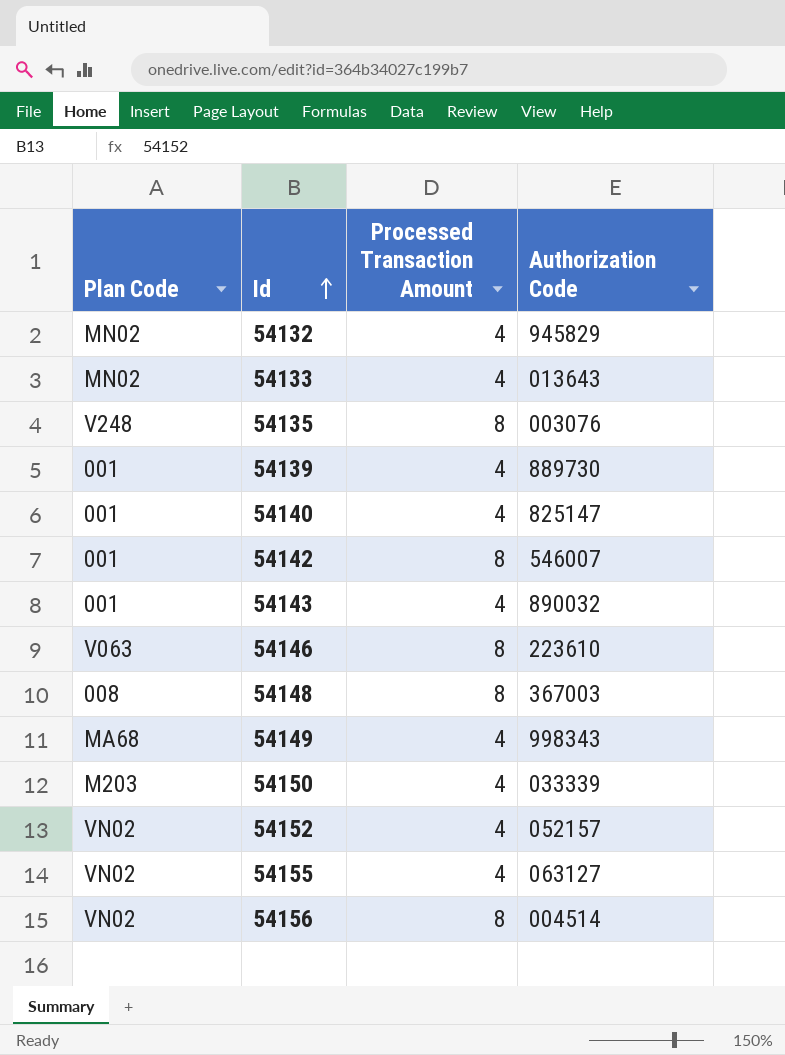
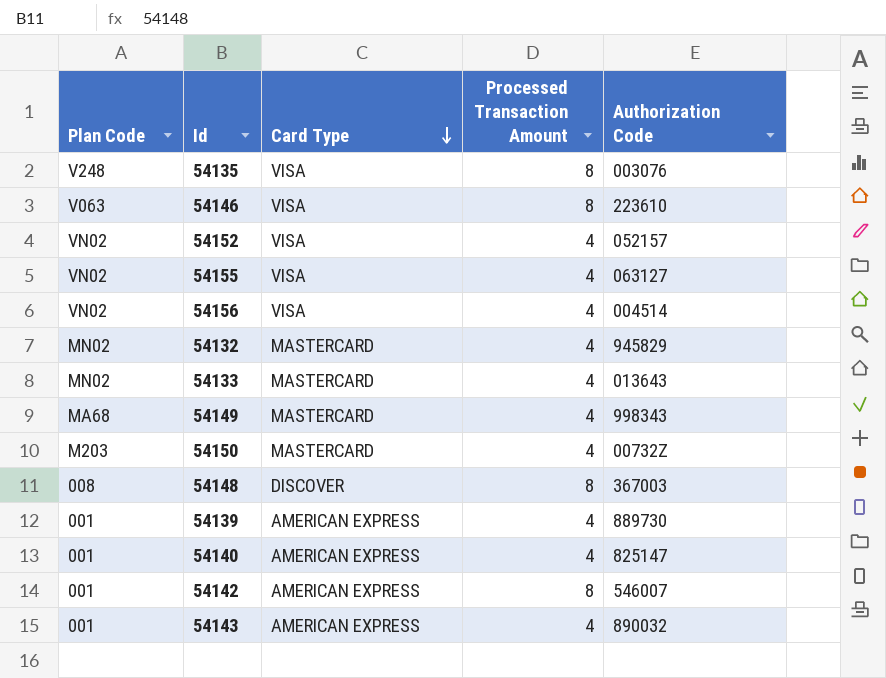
row order: Id ascending -> Card Type descending
column Card Type | position: none -> 3
54156 | Processed Transaction Amount: 8 -> 4
54150 | Authorization Code: 033339 -> 00732Z

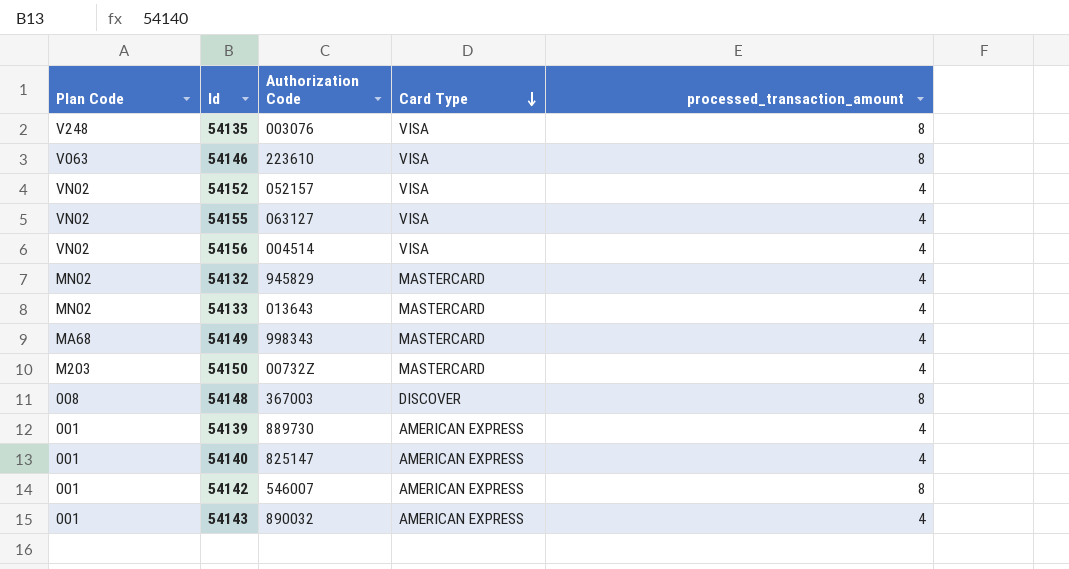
column Authorization Code | position: 5 -> 3
column name: Processed Transaction Amount -> processed_transaction_amount

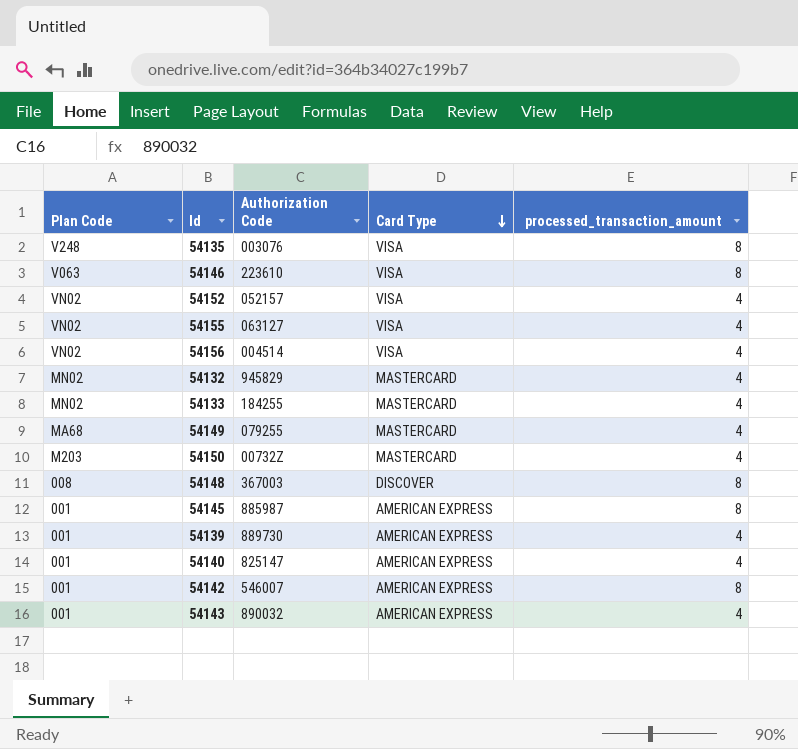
54133 | Authorization Code: 013643 -> 184255
54149 | Authorization Code: 998343 -> 079255
row 54145: none -> 001 | 885987 | AMERICAN EXPRESS | 8

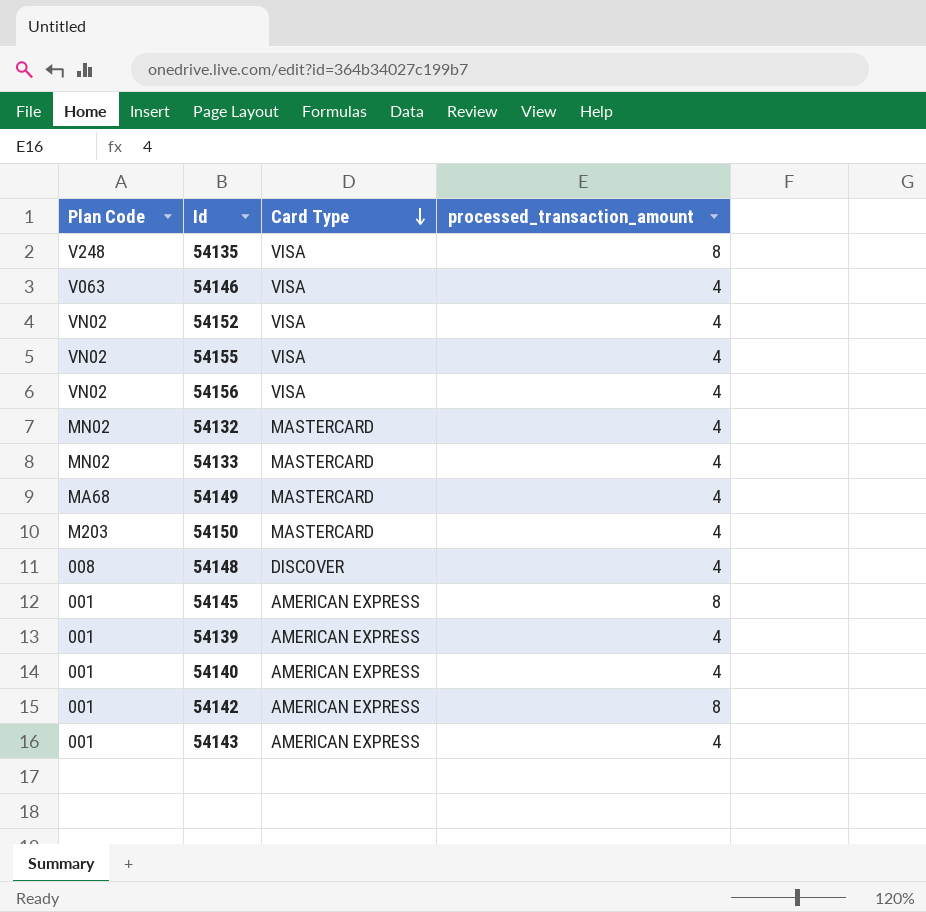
column Authorization Code | position: 3 -> none
54146 | processed_transaction_amount: 8 -> 4
54148 | processed_transaction_amount: 8 -> 4

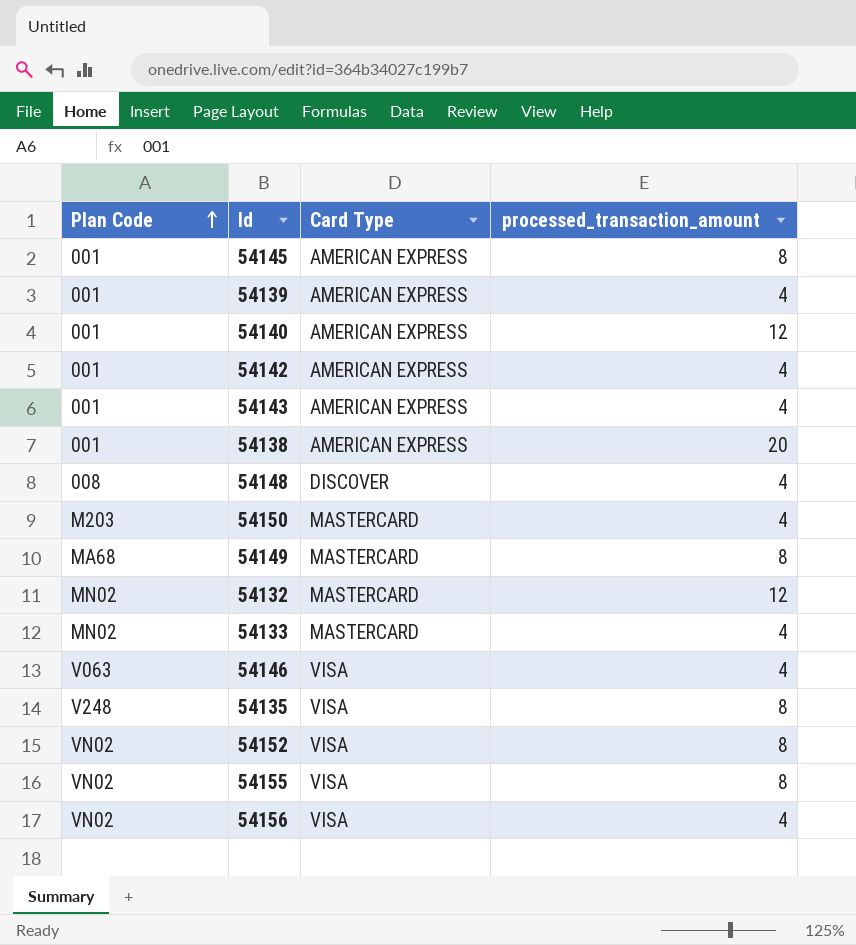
row order: Card Type descending -> Plan Code ascending
54140 | processed_transaction_amount: 4 -> 12
54142 | processed_transaction_amount: 8 -> 4
row 54138: none -> 001 | AMERICAN EXPRESS | 20
54149 | processed_transaction_amount: 4 -> 8
54132 | processed_transaction_amount: 4 -> 12
54152 | processed_transaction_amount: 4 -> 8
54155 | processed_transaction_amount: 4 -> 8

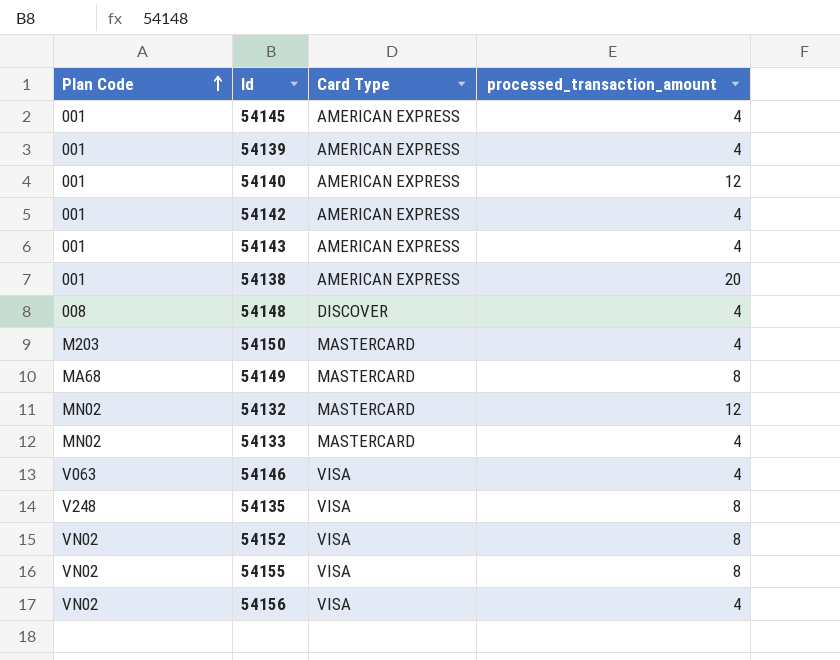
54145 | processed_transaction_amount: 8 -> 4

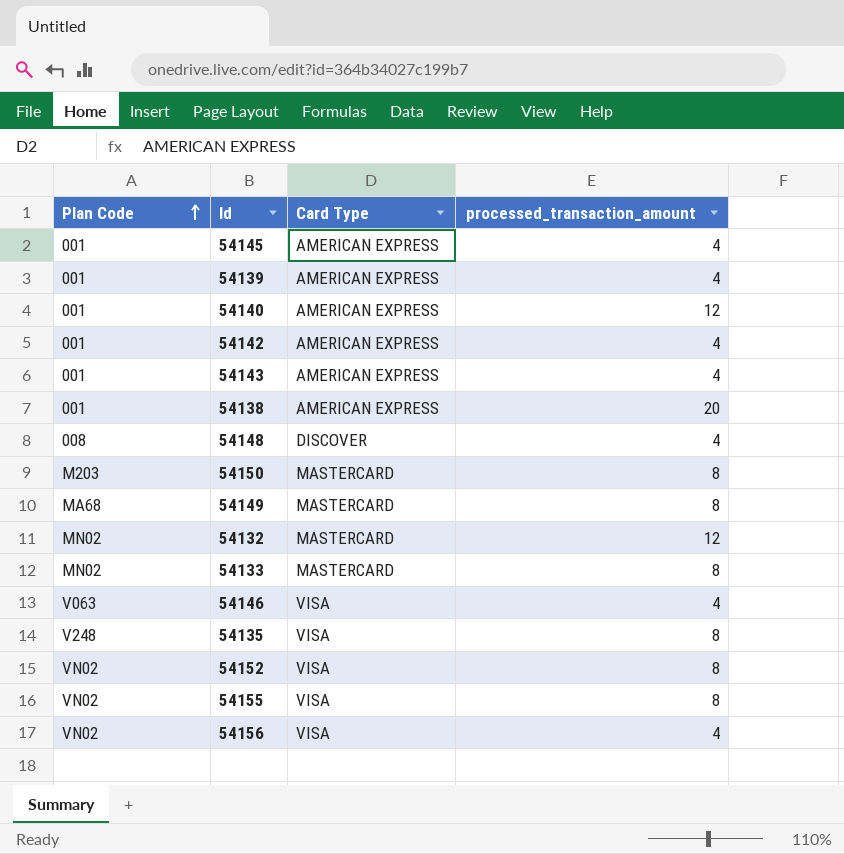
54150 | processed_transaction_amount: 4 -> 8
54133 | processed_transaction_amount: 4 -> 8

